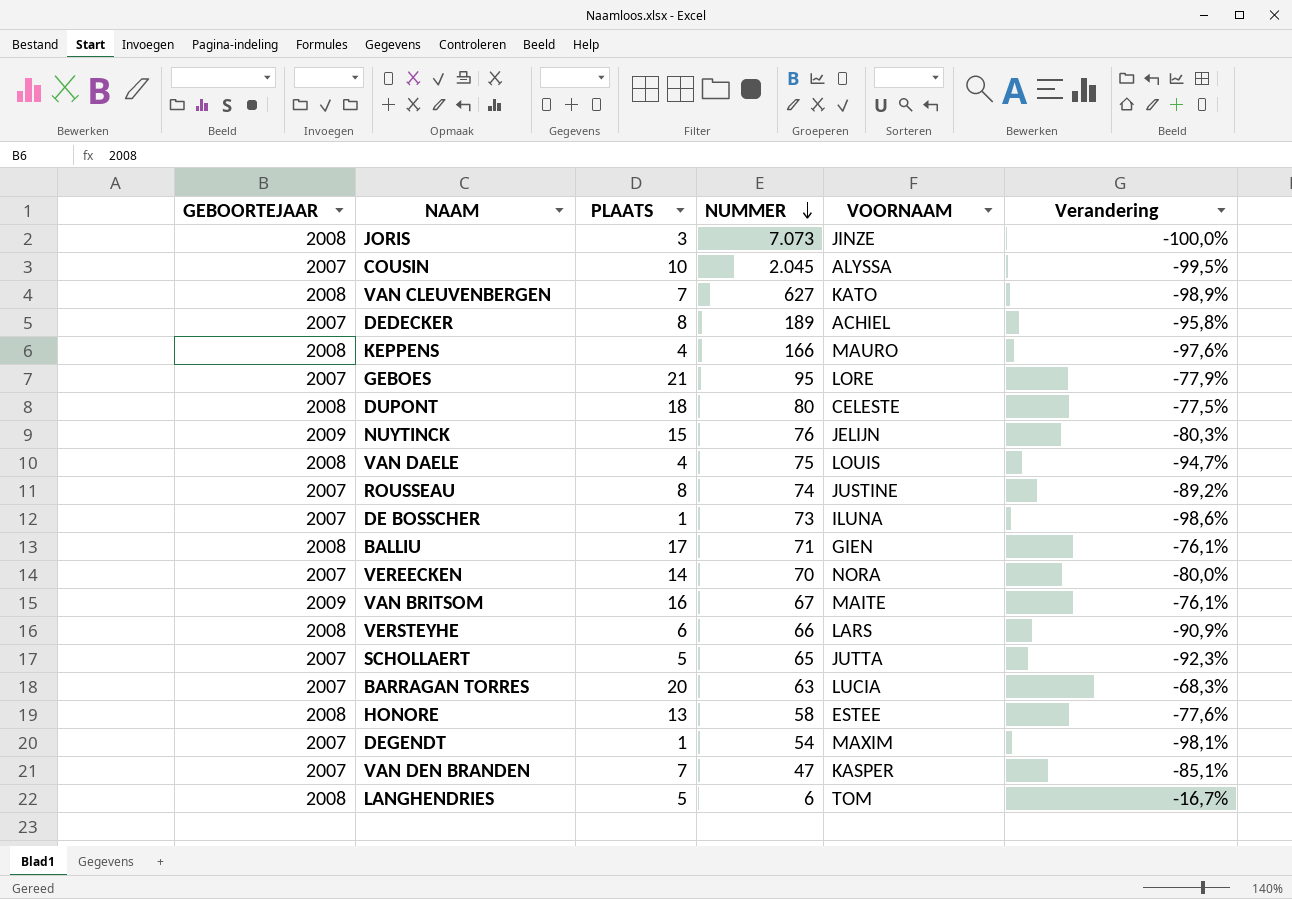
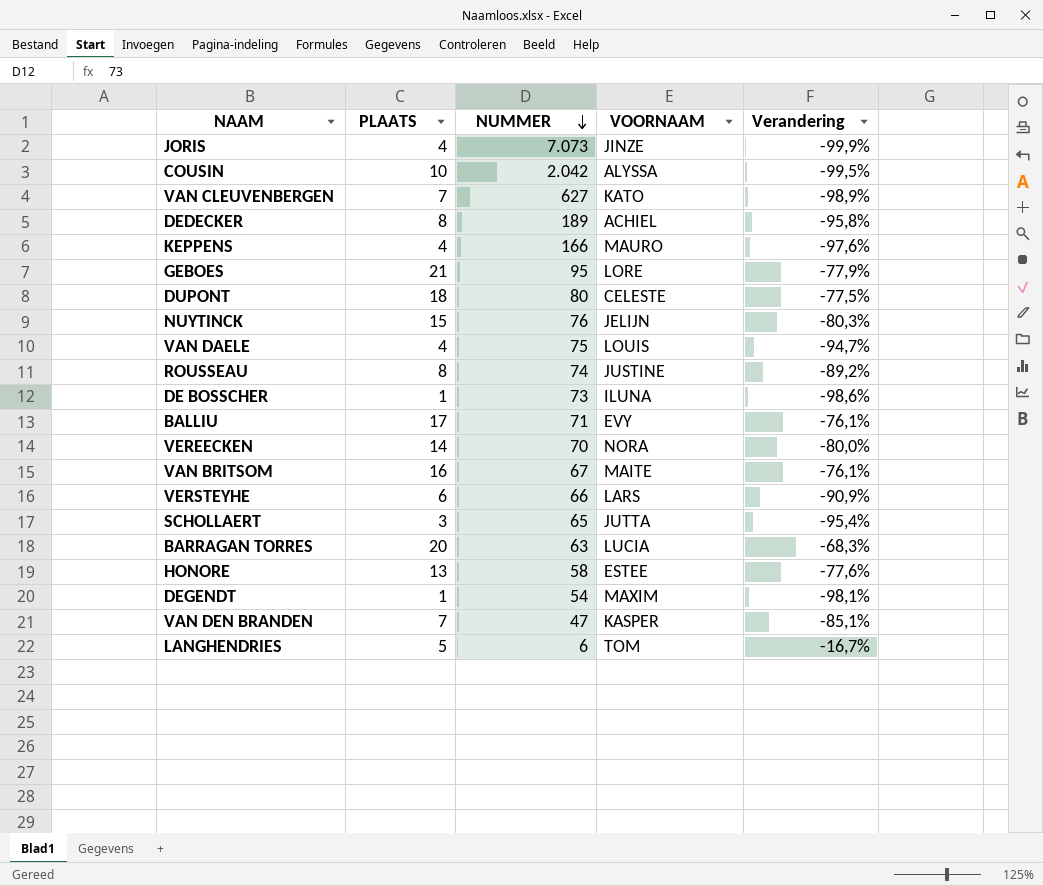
column GEBOORTEJAAR | position: 1 -> none
JORIS | PLAATS: 3 -> 4
JORIS | Verandering: -100,0% -> -99,9%
COUSIN | NUMMER: 2.045 -> 2.042
BALLIU | VOORNAAM: GIEN -> EVY
SCHOLLAERT | PLAATS: 5 -> 3
SCHOLLAERT | Verandering: -92,3% -> -95,4%

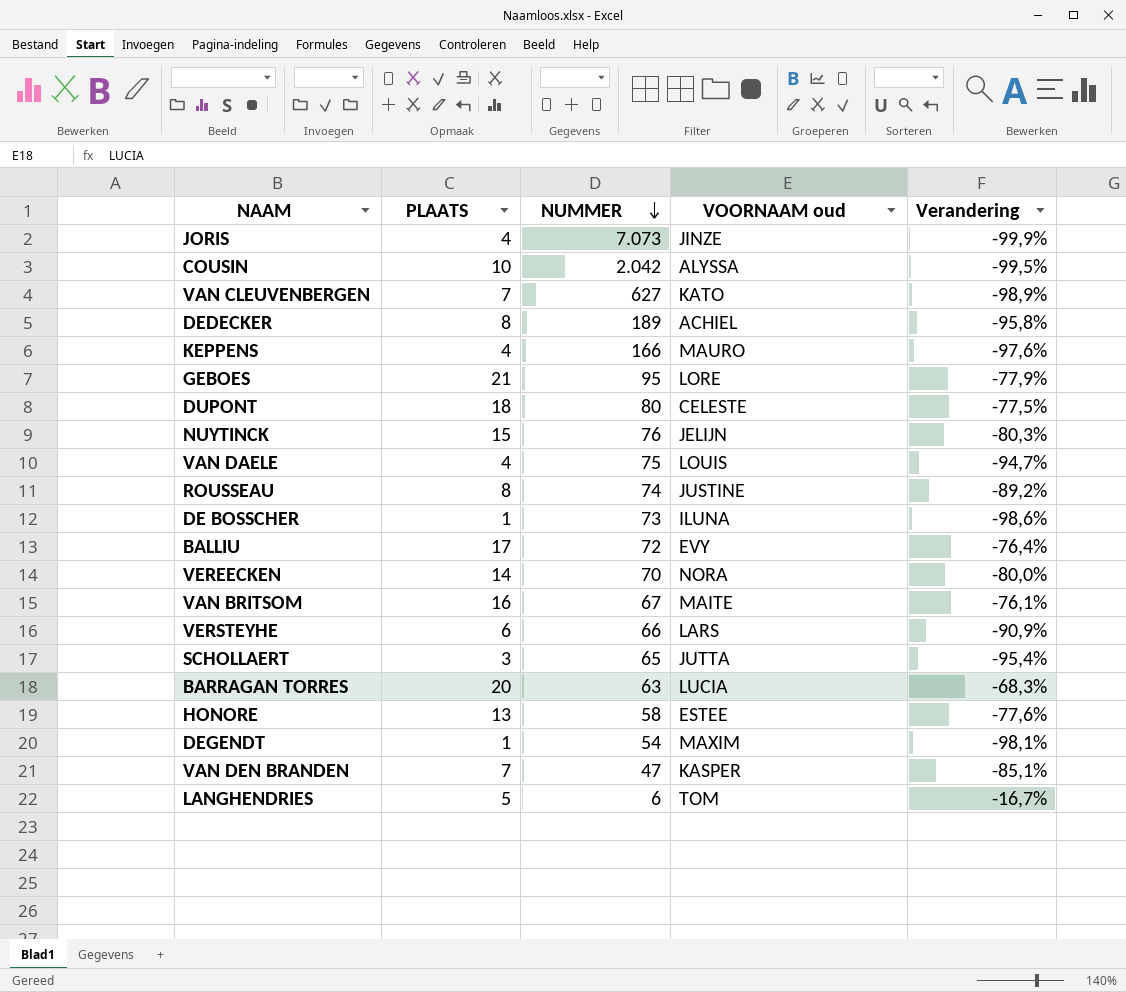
column name: VOORNAAM -> VOORNAAM oud
BALLIU | NUMMER: 71 -> 72
BALLIU | Verandering: -76,1% -> -76,4%

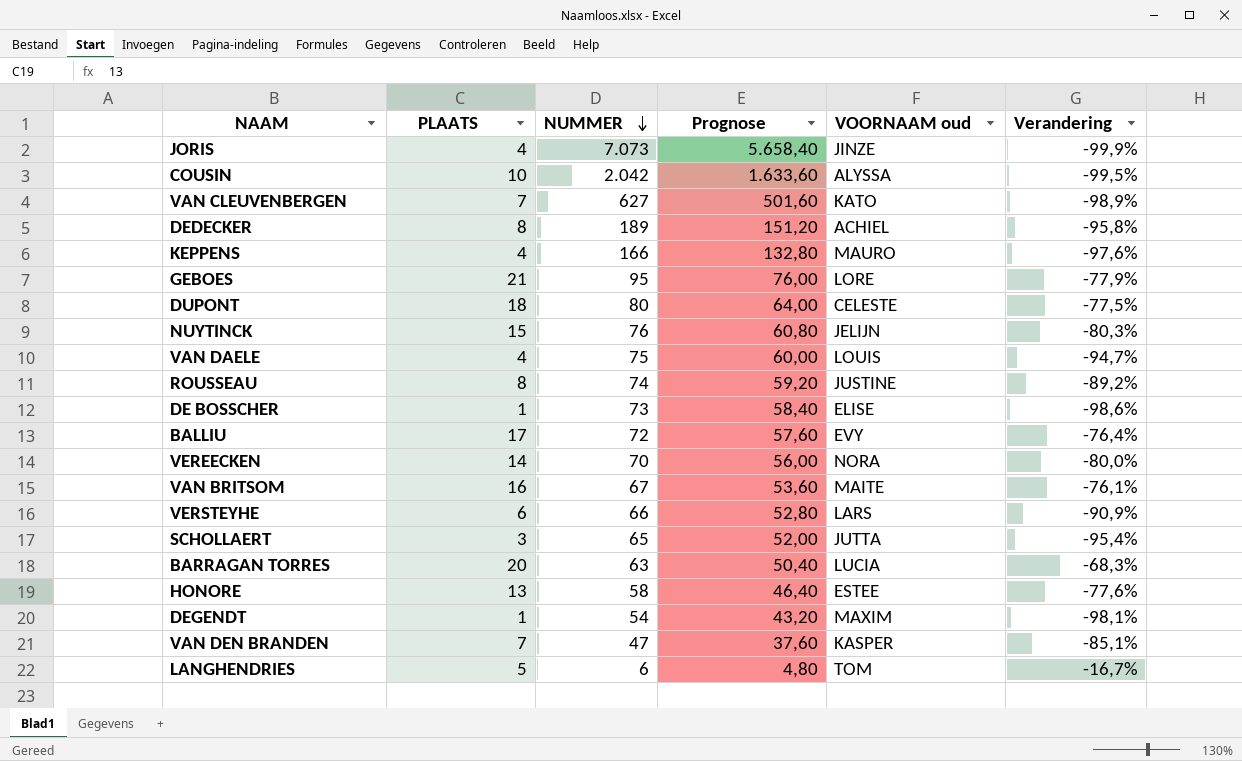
column Prognose | formula: none -> [NUMMER] * 0,8
DE BOSSCHER | VOORNAAM oud: ILUNA -> ELISE

